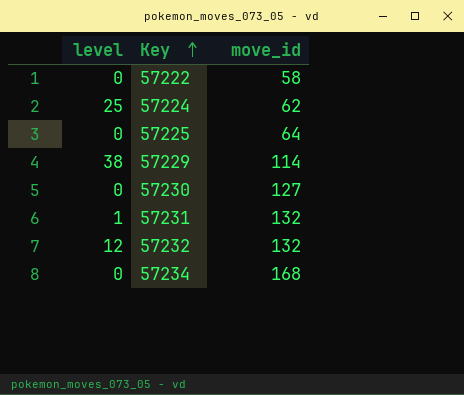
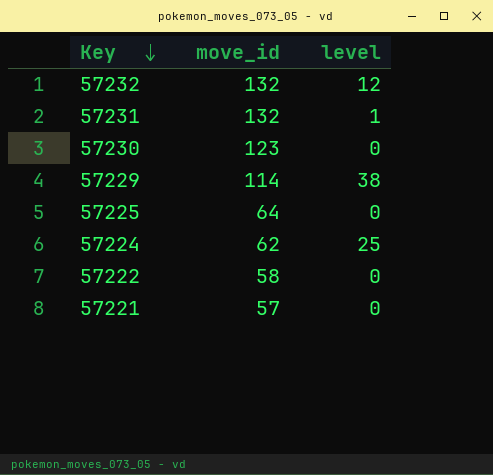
row order: Key ascending -> Key descending
column level | position: 1 -> 3
row 57234: 0 | 168 -> none
57230 | move_id: 127 -> 123
row 57221: none -> 57 | 0

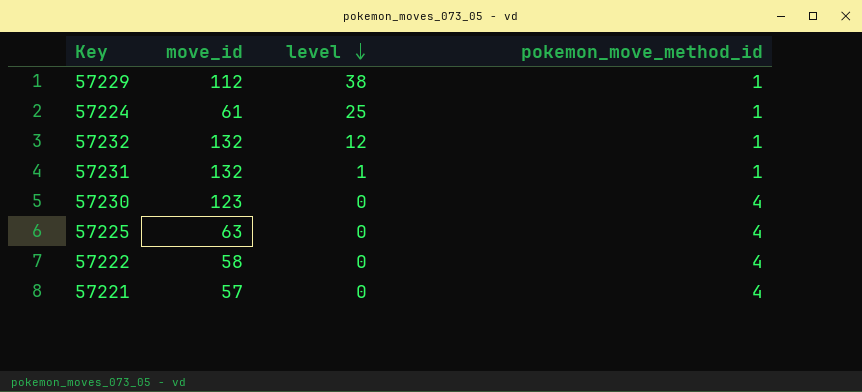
row order: Key descending -> level descending
column pokemon_move_method_id | position: none -> 4
57229 | move_id: 114 -> 112
57224 | move_id: 62 -> 61
57225 | move_id: 64 -> 63

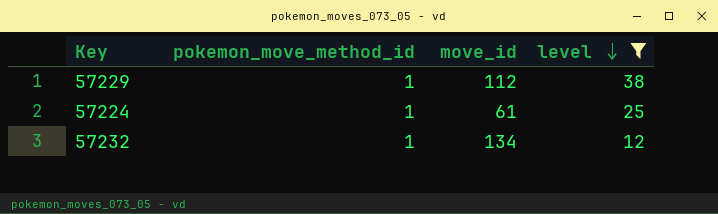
filter: none -> level >= 12
column pokemon_move_method_id | position: 4 -> 2
57232 | move_id: 132 -> 134

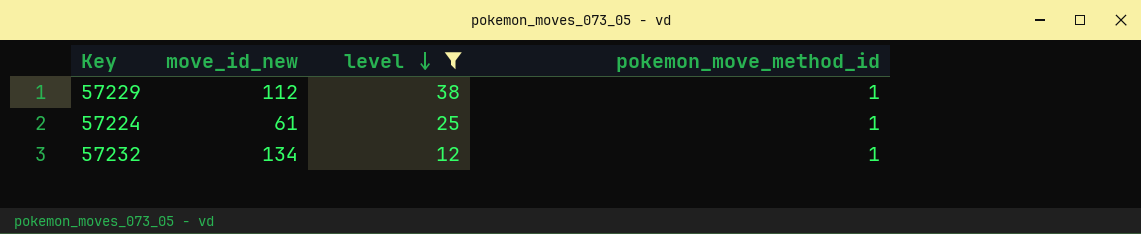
column name: move_id -> move_id_new
column pokemon_move_method_id | position: 2 -> 4

